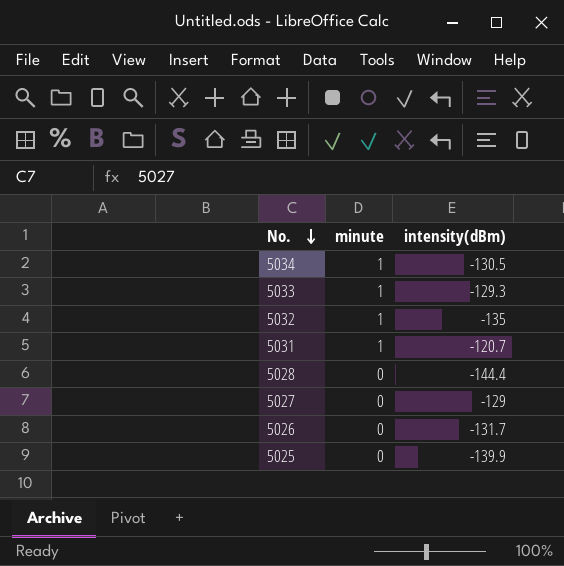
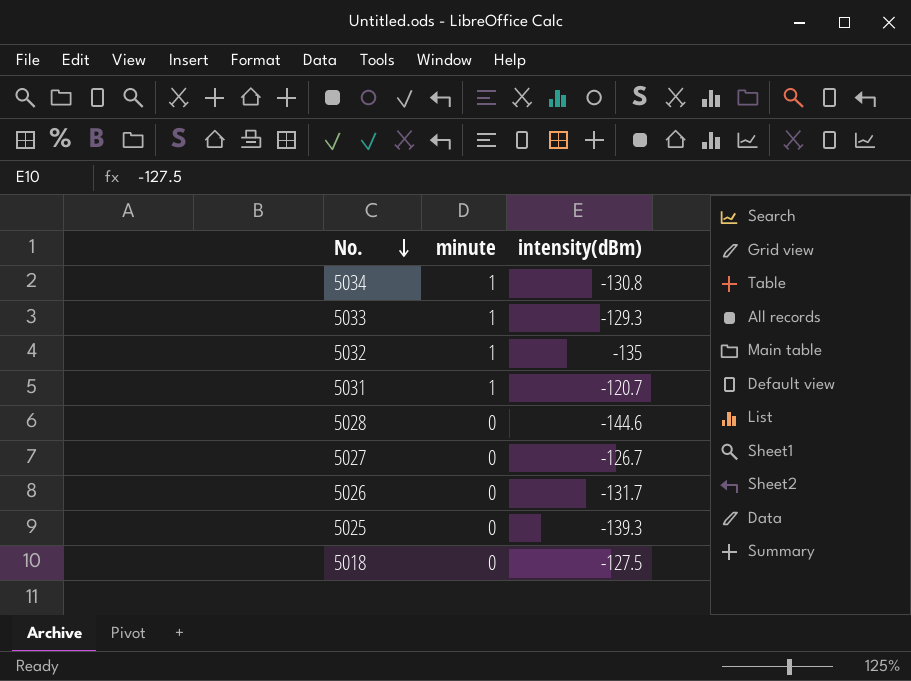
5034 | intensity(dBm): -130.5 -> -130.8
5028 | intensity(dBm): -144.4 -> -144.6
5027 | intensity(dBm): -129 -> -126.7
5025 | intensity(dBm): -139.9 -> -139.3
row 5018: none -> 0 | -127.5

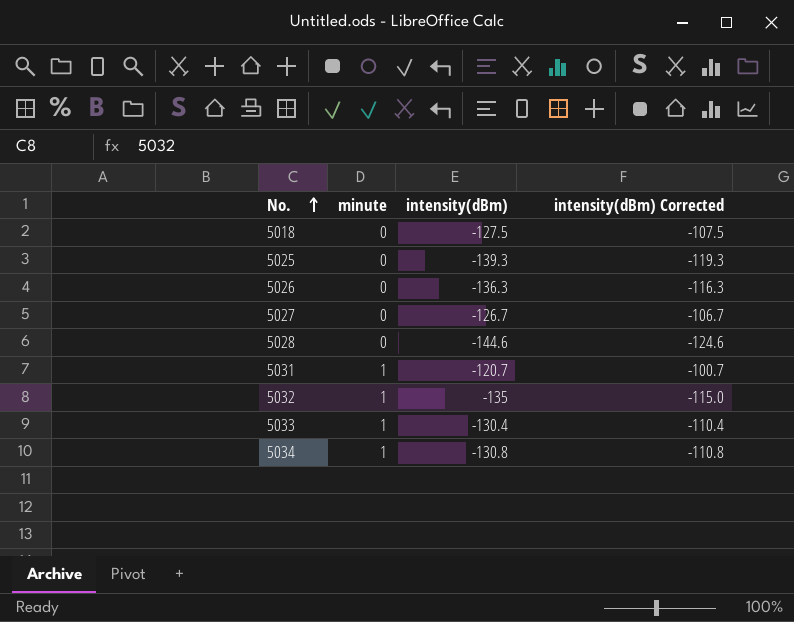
row order: No. descending -> No. ascending
column intensity(dBm) Corrected | formula: none -> [intensity(dBm)] + 20
5026 | intensity(dBm): -131.7 -> -136.3
5033 | intensity(dBm): -129.3 -> -130.4

